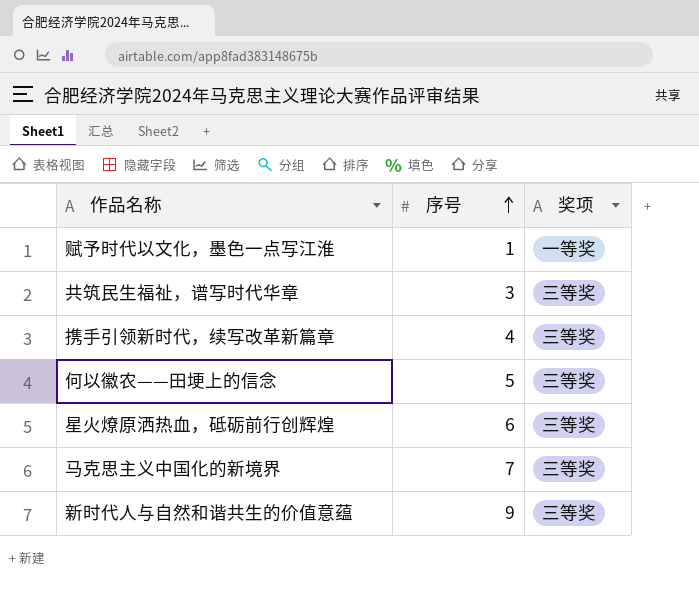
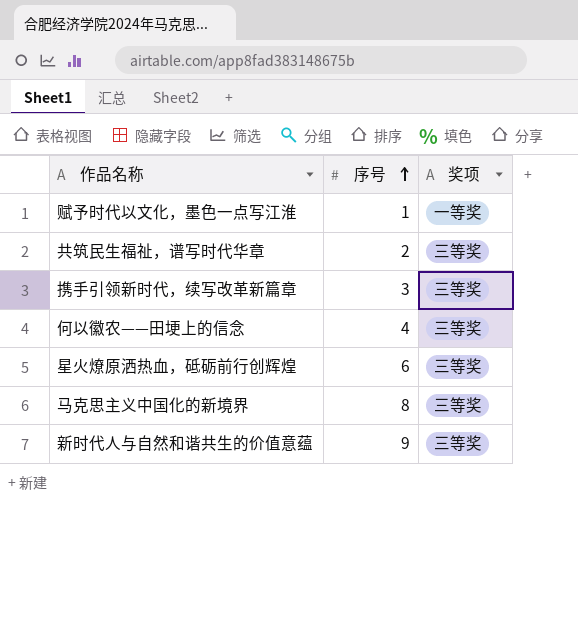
共筑民生福祉，谱写时代华章 | 序号: 3 -> 2
携手引领新时代，续写改革新篇章 | 序号: 4 -> 3
何以徽农——田埂上的信念 | 序号: 5 -> 4
马克思主义中国化的新境界 | 序号: 7 -> 8

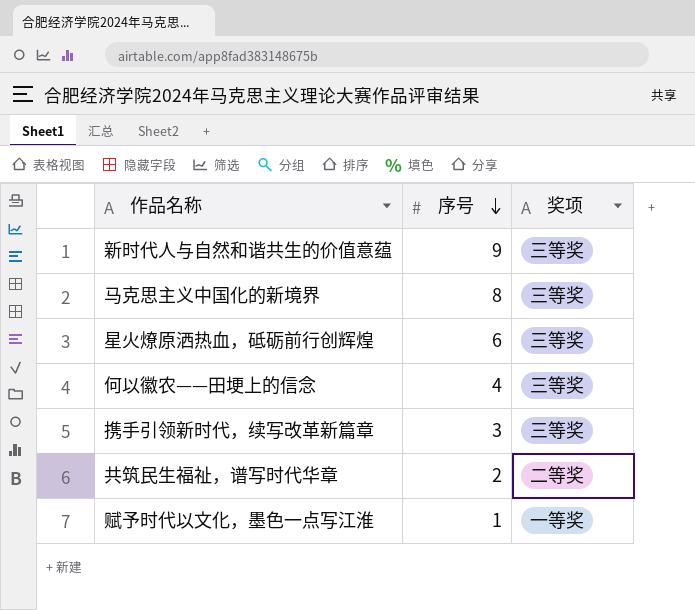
row order: 序号 ascending -> 序号 descending
共筑民生福祉，谱写时代华章 | 奖项: 三等奖 -> 二等奖

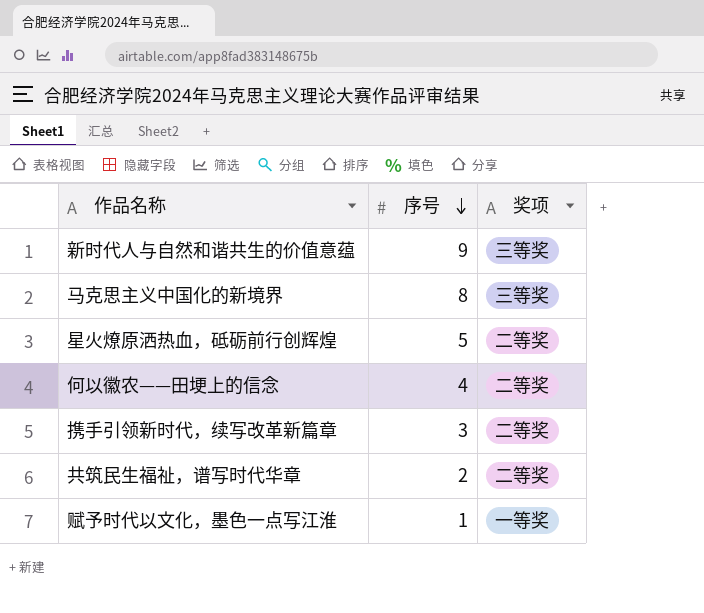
星火燎原洒热血，砥砺前行创辉煌 | 序号: 6 -> 5
星火燎原洒热血，砥砺前行创辉煌 | 奖项: 三等奖 -> 二等奖
何以徽农——田埂上的信念 | 奖项: 三等奖 -> 二等奖
携手引领新时代，续写改革新篇章 | 奖项: 三等奖 -> 二等奖

